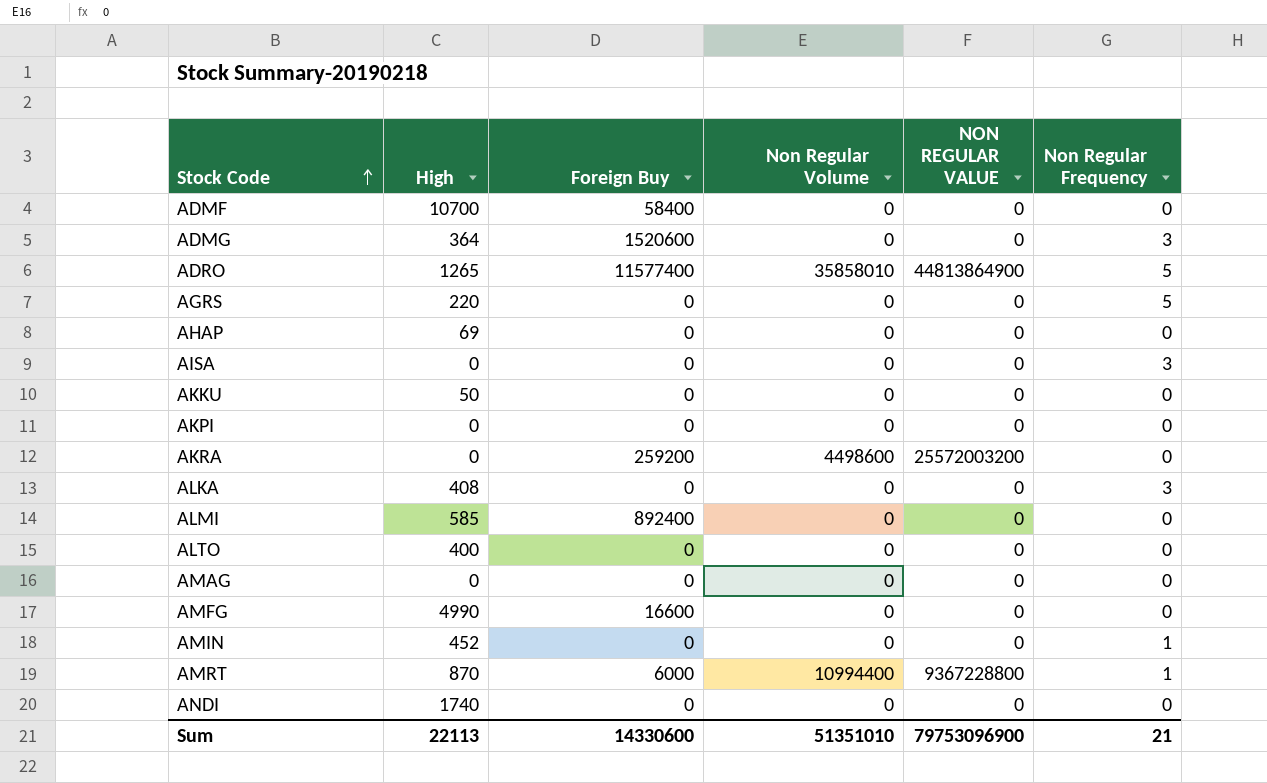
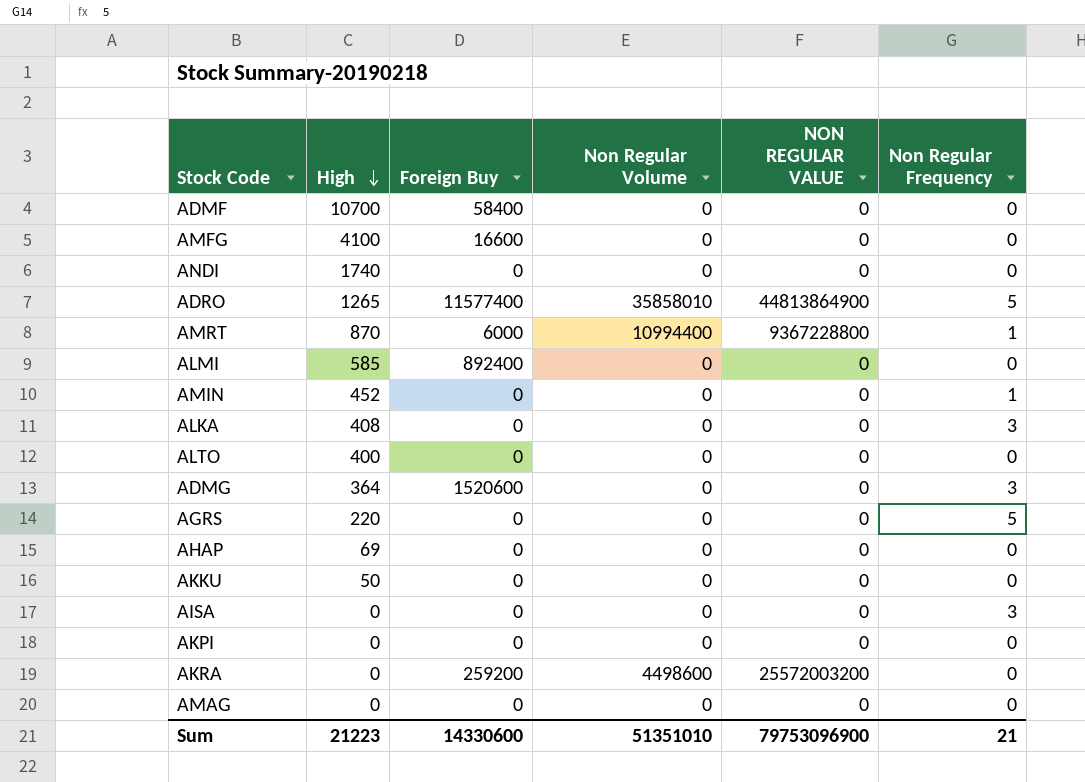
row order: Stock Code ascending -> High descending
AMFG | High: 4990 -> 4100
Sum | High: 22113 -> 21223

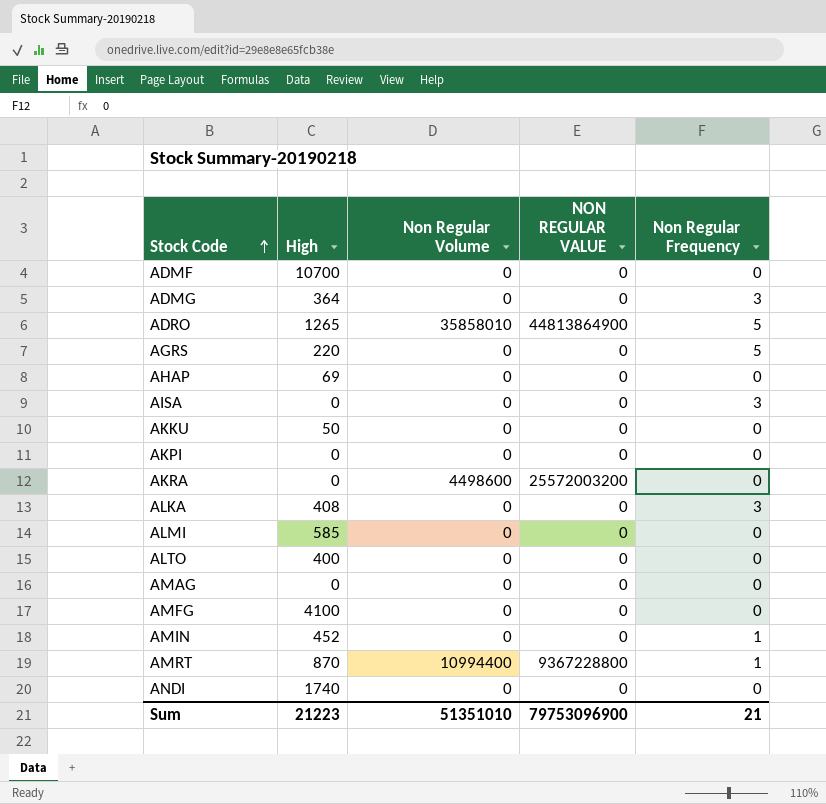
row order: High descending -> Stock Code ascending
column Foreign Buy | position: 3 -> none

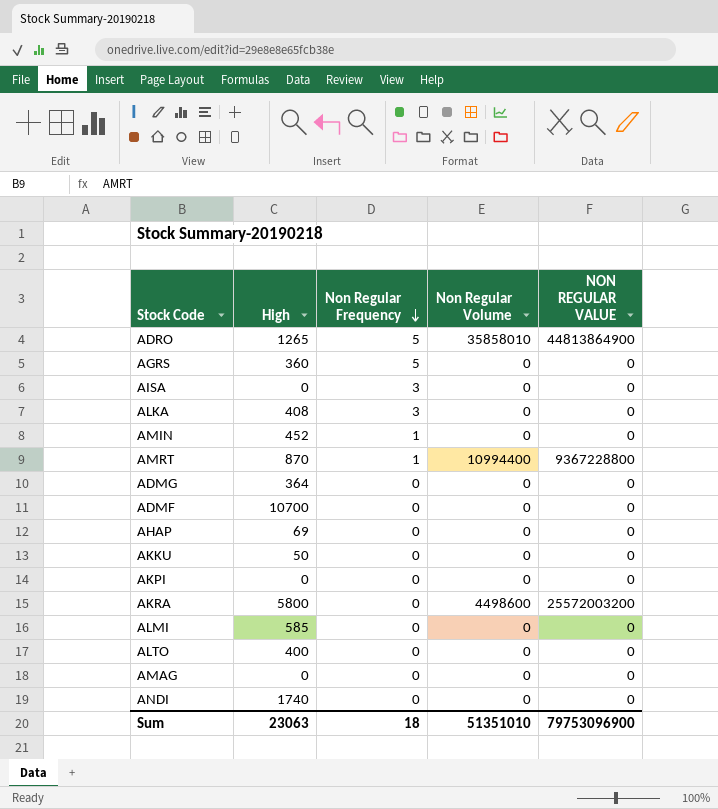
row order: Stock Code ascending -> Non Regular Frequency descending
column Non Regular Frequency | position: 5 -> 3
row AMFG: 4100 | 0 | 0 | 0 -> none
AGRS | High: 220 -> 360
ADMG | Non Regular Frequency: 3 -> 0
AKRA | High: 0 -> 5800
Sum | High: 21223 -> 23063
Sum | Non Regular Frequency: 21 -> 18

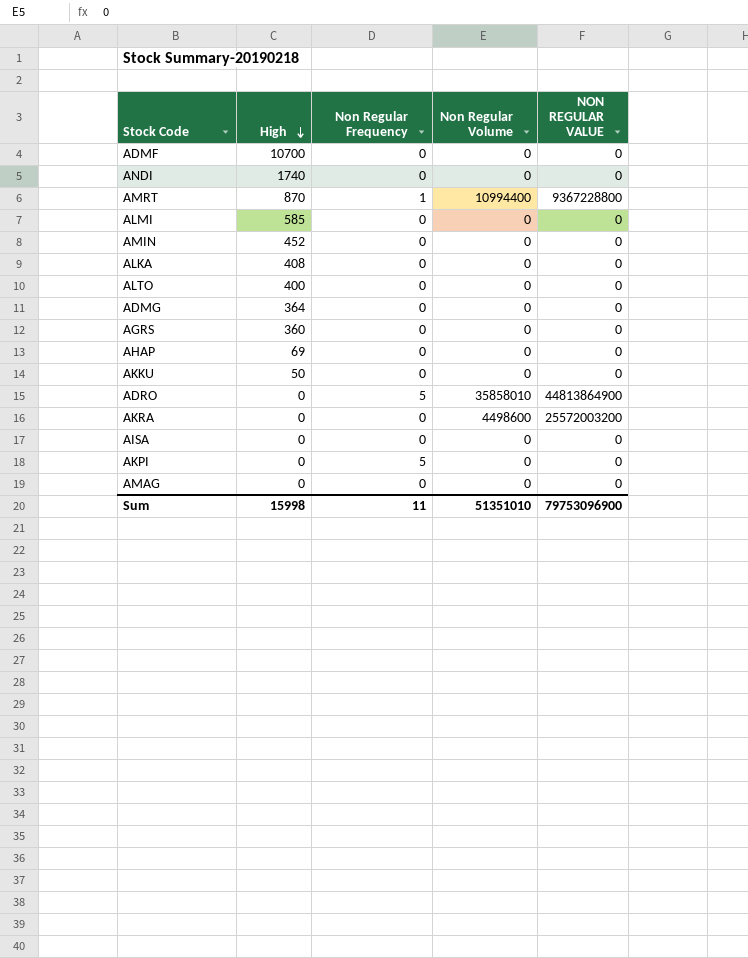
row order: Non Regular Frequency descending -> High descending
AMIN | Non Regular Frequency: 1 -> 0
ALKA | Non Regular Frequency: 3 -> 0
AGRS | Non Regular Frequency: 5 -> 0
ADRO | High: 1265 -> 0
AKRA | High: 5800 -> 0
AISA | Non Regular Frequency: 3 -> 0
AKPI | Non Regular Frequency: 0 -> 5
Sum | High: 23063 -> 15998
Sum | Non Regular Frequency: 18 -> 11

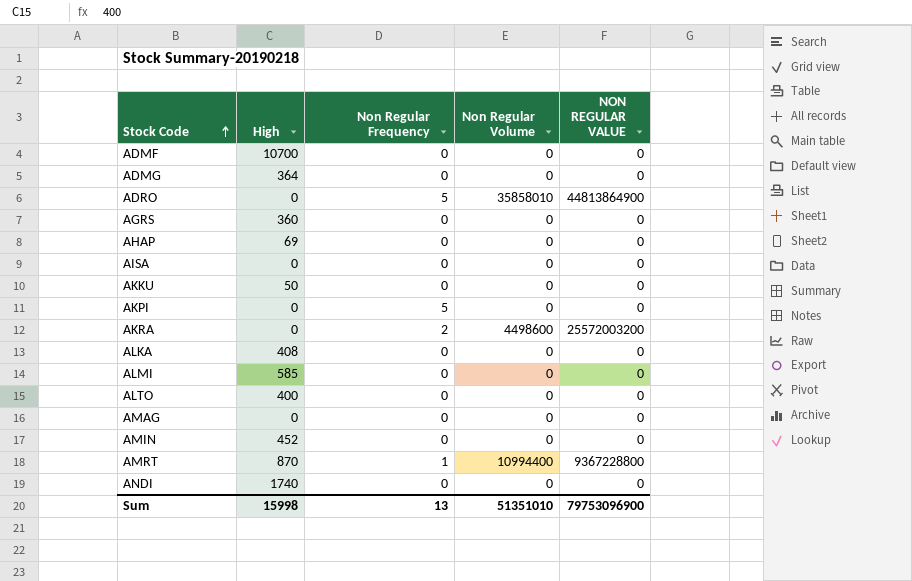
row order: High descending -> Stock Code ascending
AKRA | Non Regular Frequency: 0 -> 2
Sum | Non Regular Frequency: 11 -> 13

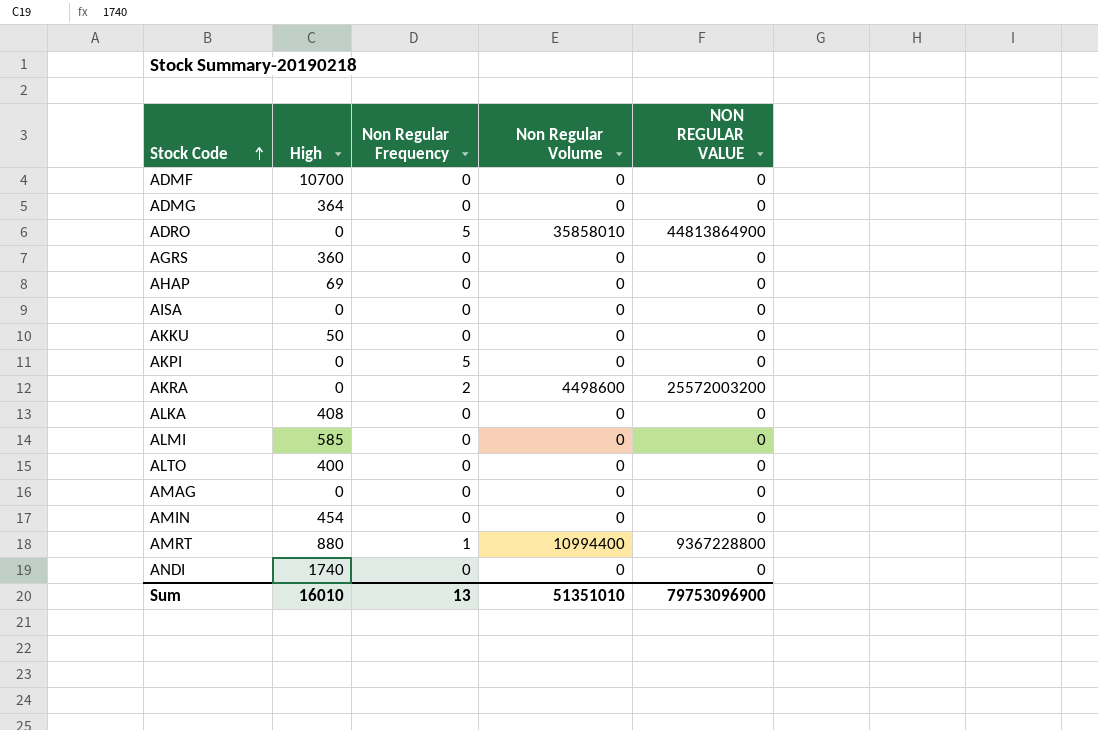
AMIN | High: 452 -> 454
AMRT | High: 870 -> 880
Sum | High: 15998 -> 16010

